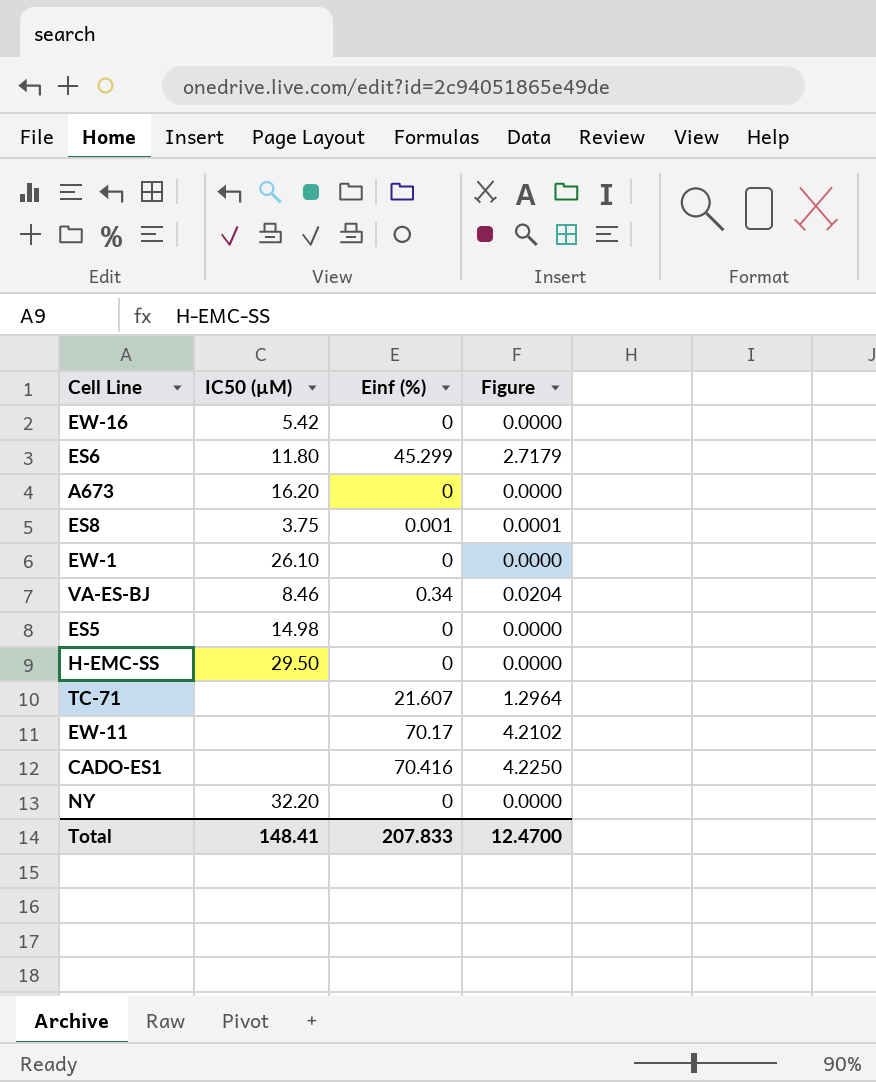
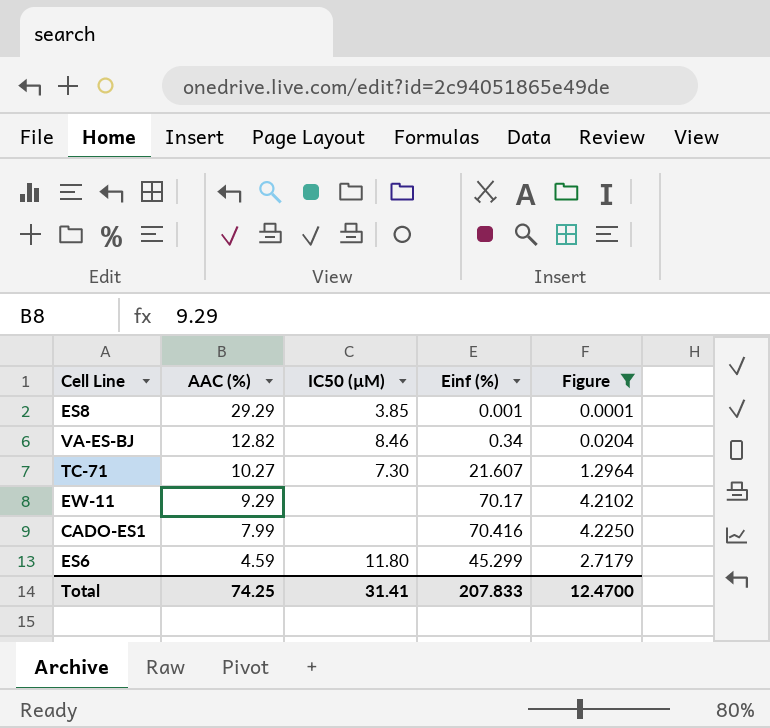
filter: none -> Figure != 0.0000
row order: none -> AAC (%) descending
column AAC (%) | position: none -> 2
ES8 | IC50 (µM): 3.75 -> 3.85
TC-71 | IC50 (µM): none -> 7.30
Total | IC50 (µM): 148.41 -> 31.41

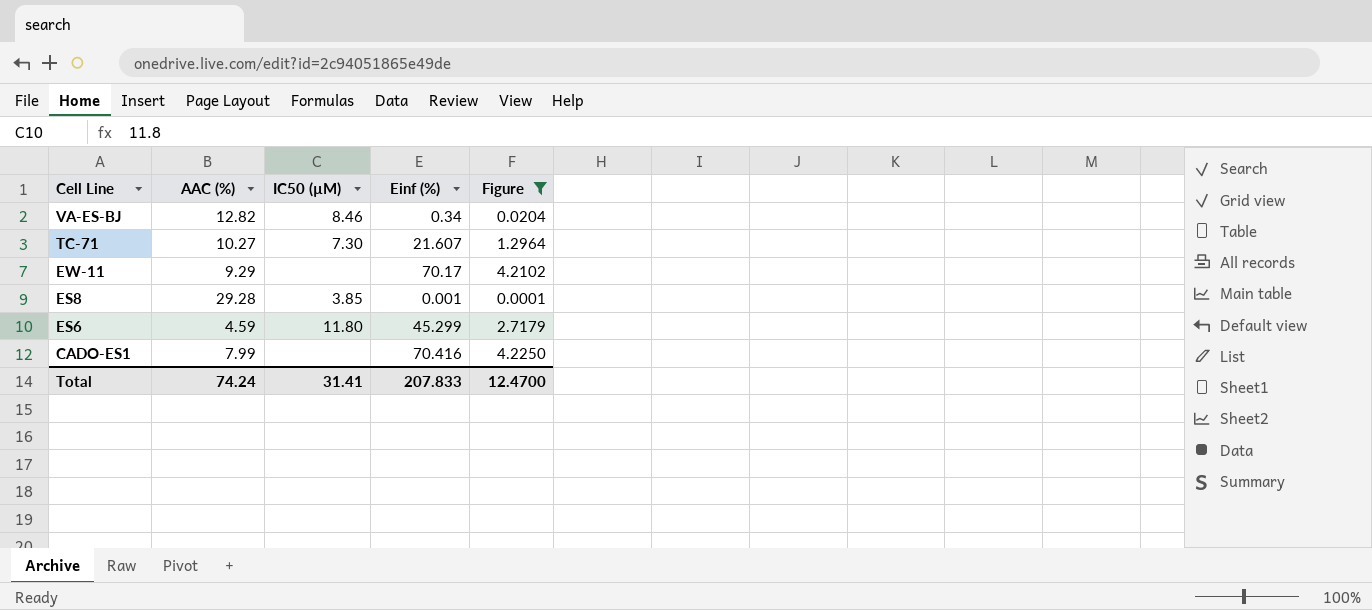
row order: AAC (%) descending -> Cell Line descending
ES8 | AAC (%): 29.29 -> 29.28
Total | AAC (%): 74.25 -> 74.24

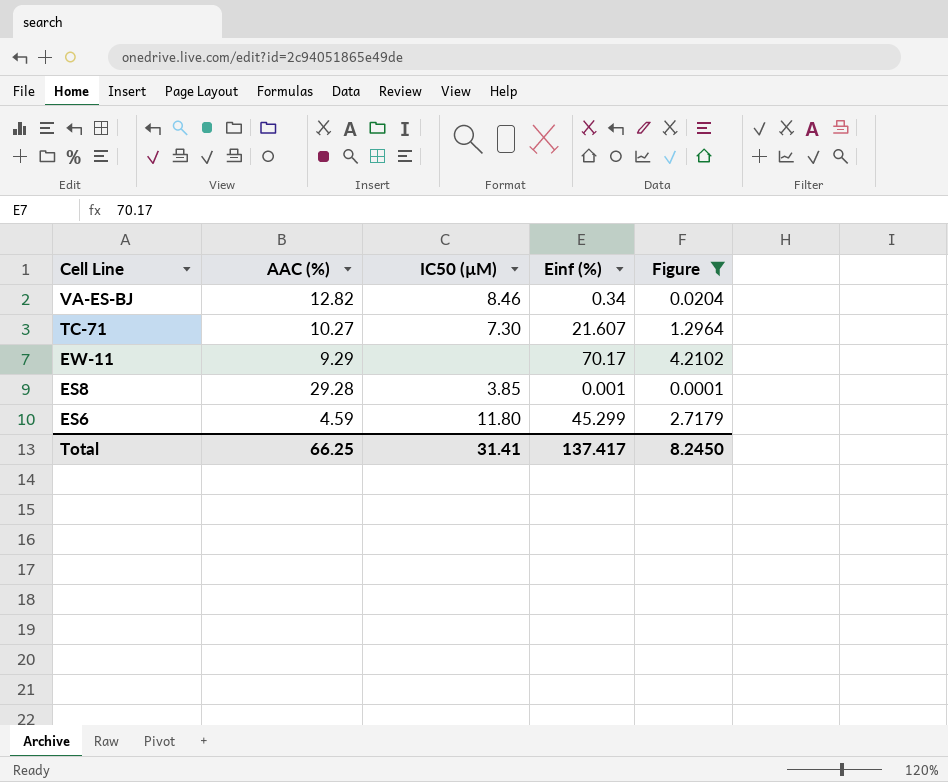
row CADO-ES1: 7.99 | none | 70.416 | 4.2250 -> none
Total | AAC (%): 74.24 -> 66.25
Total | Einf (%): 207.833 -> 137.417
Total | Figure: 12.4700 -> 8.2450

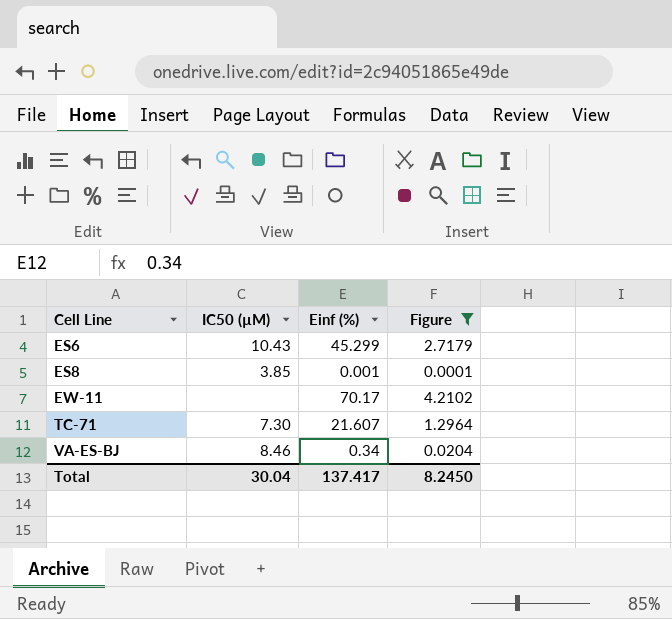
row order: Cell Line descending -> Cell Line ascending
column AAC (%) | position: 2 -> none
ES6 | IC50 (µM): 11.80 -> 10.43
Total | IC50 (µM): 31.41 -> 30.04

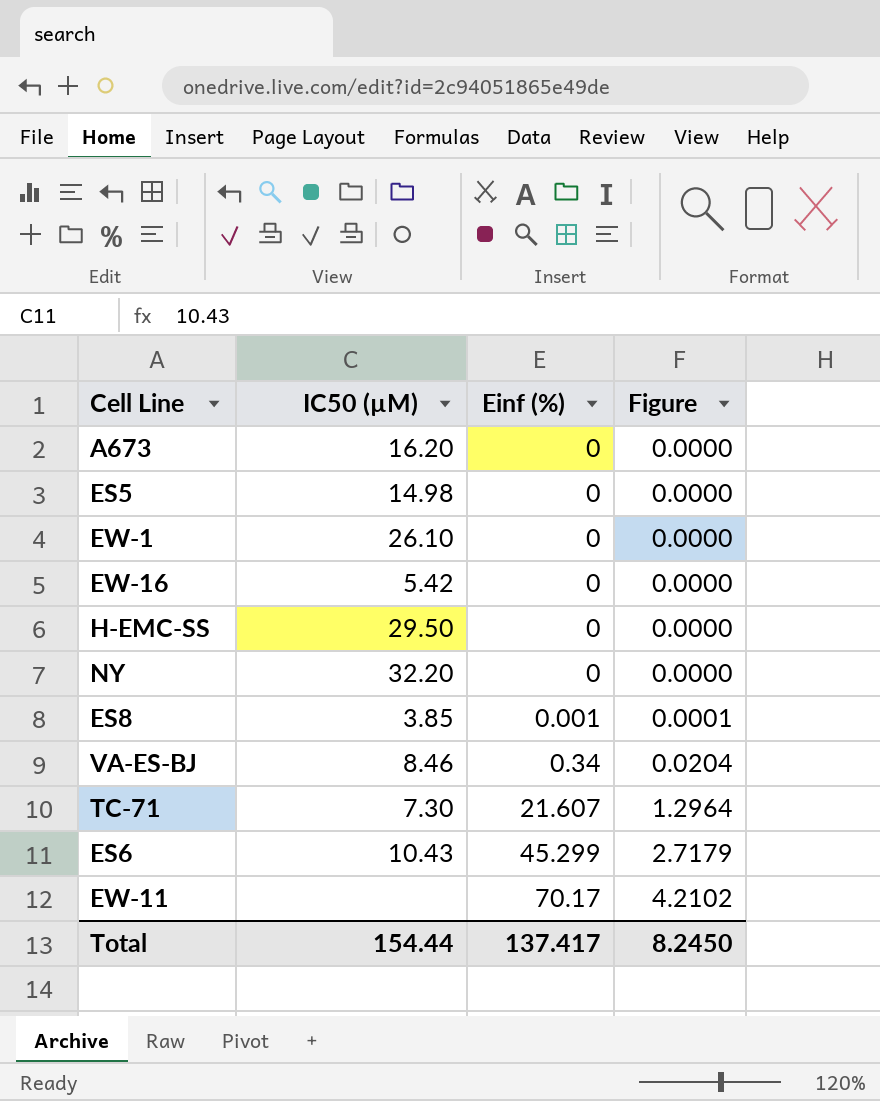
filter: Figure != 0.0000 -> none
row order: Cell Line ascending -> Einf (%) ascending
Total | IC50 (µM): 30.04 -> 154.44

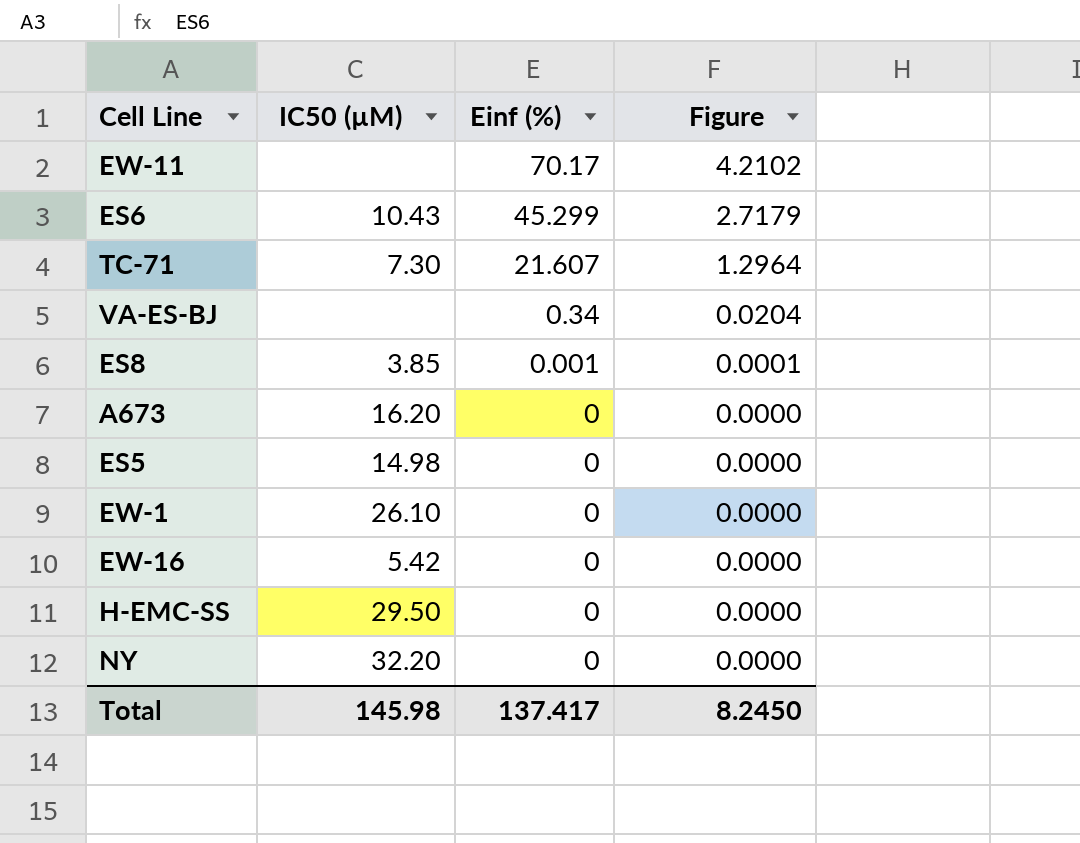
row order: Einf (%) ascending -> Einf (%) descending
VA-ES-BJ | IC50 (µM): 8.46 -> none
Total | IC50 (µM): 154.44 -> 145.98

